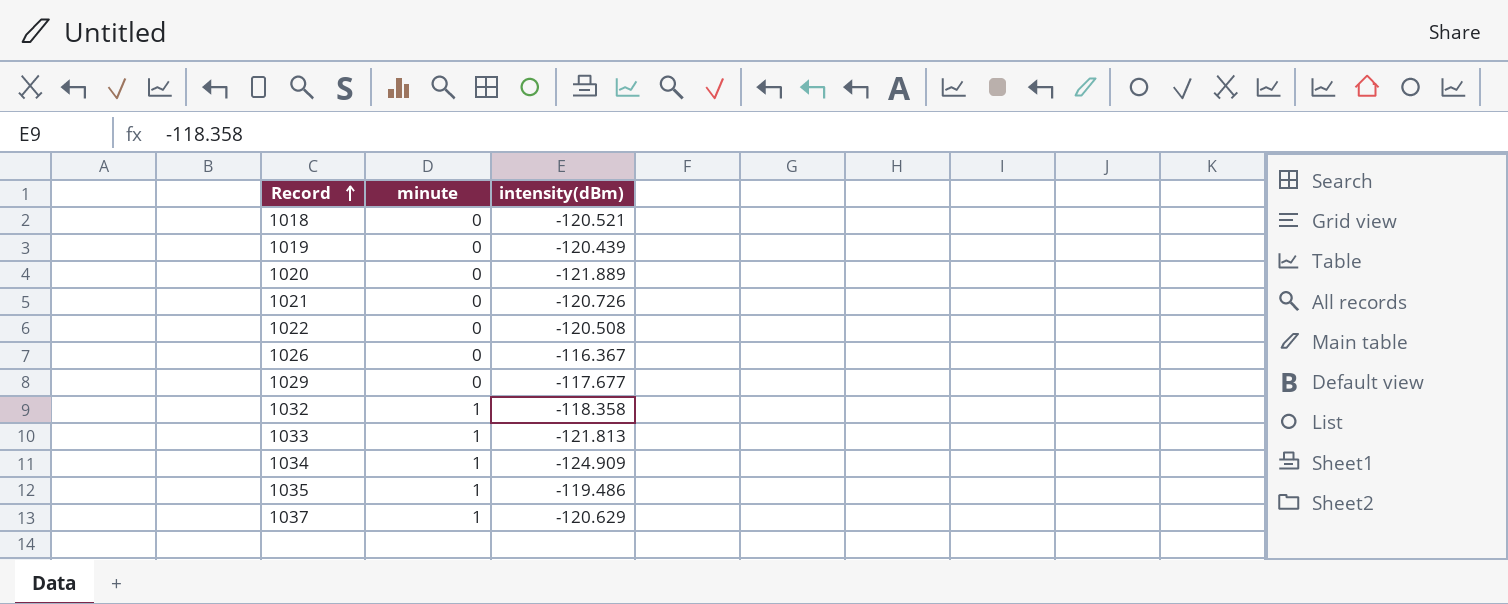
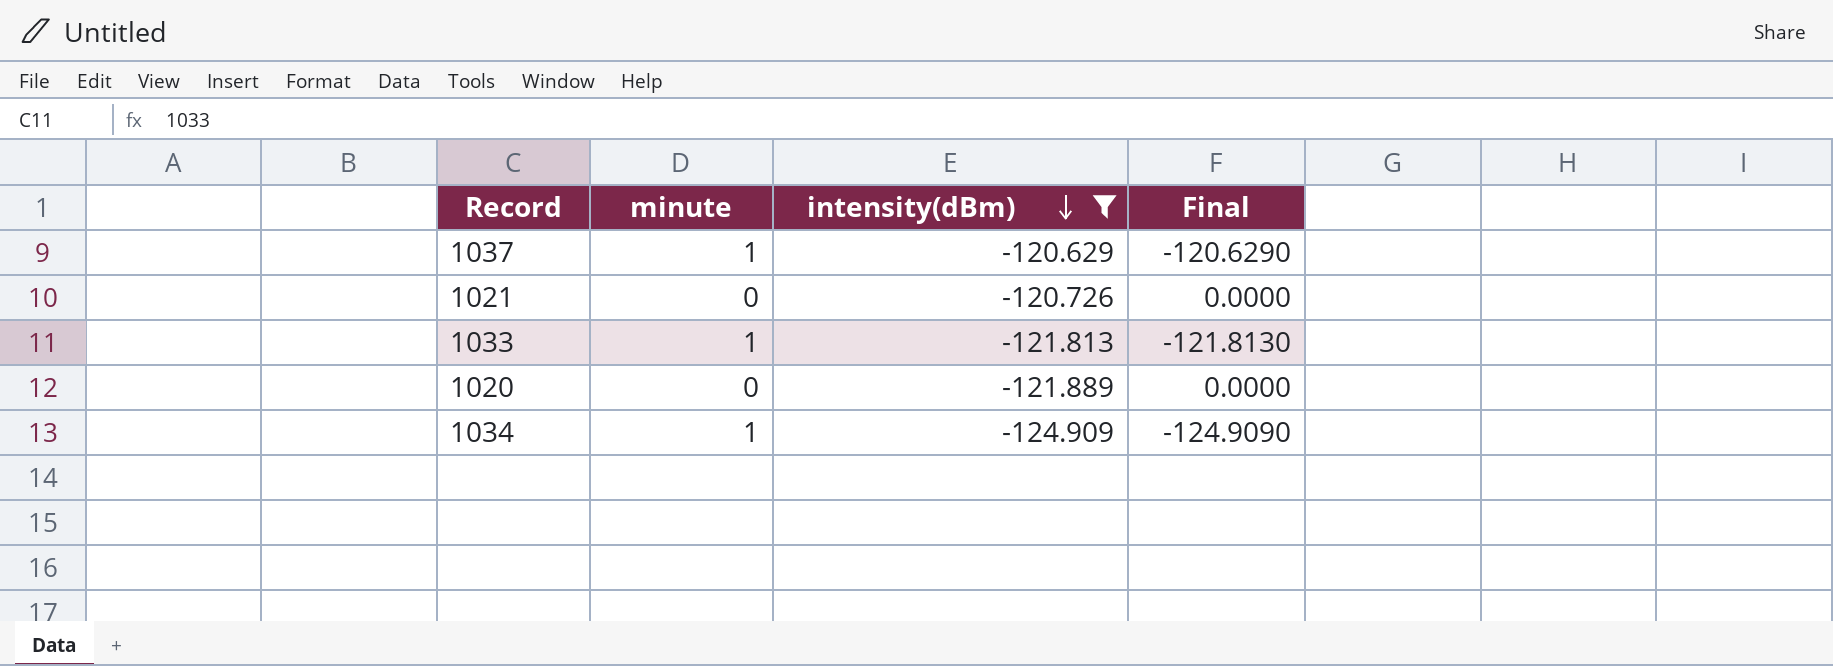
filter: none -> intensity(dBm) <= -120.629
row order: Record ascending -> intensity(dBm) descending
column Final | formula: none -> [minute] * [intensity(dBm)]

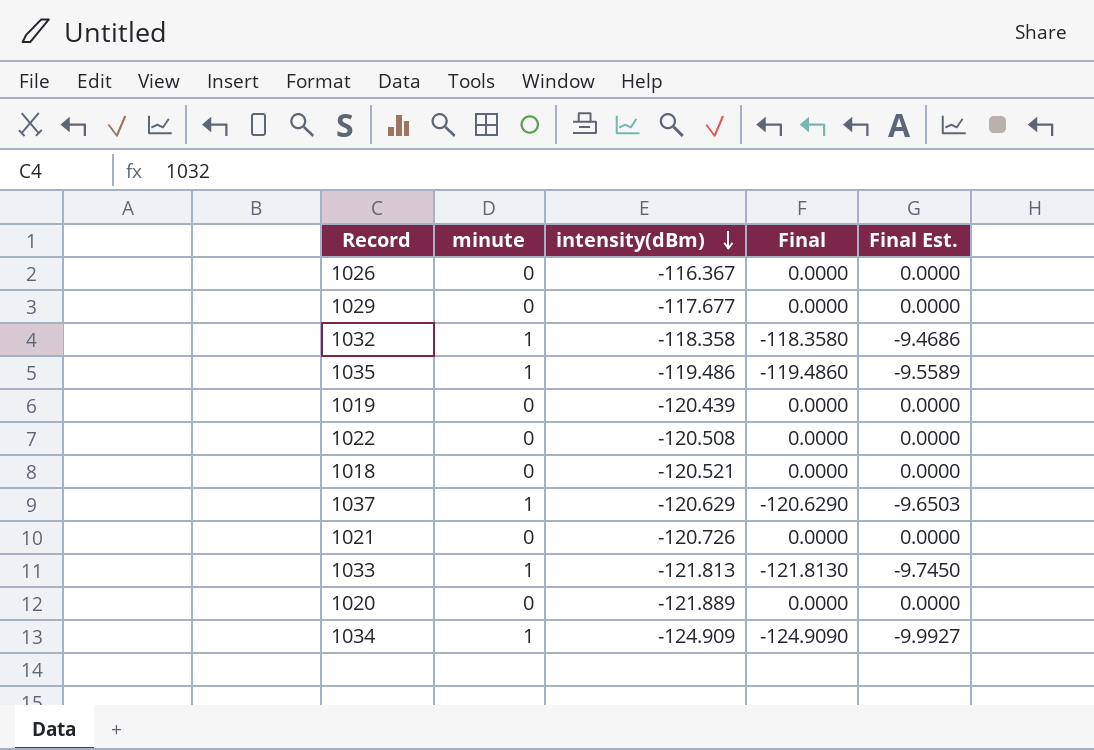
filter: intensity(dBm) <= -120.629 -> none
column Final Est. | formula: none -> [Final] * 0.08

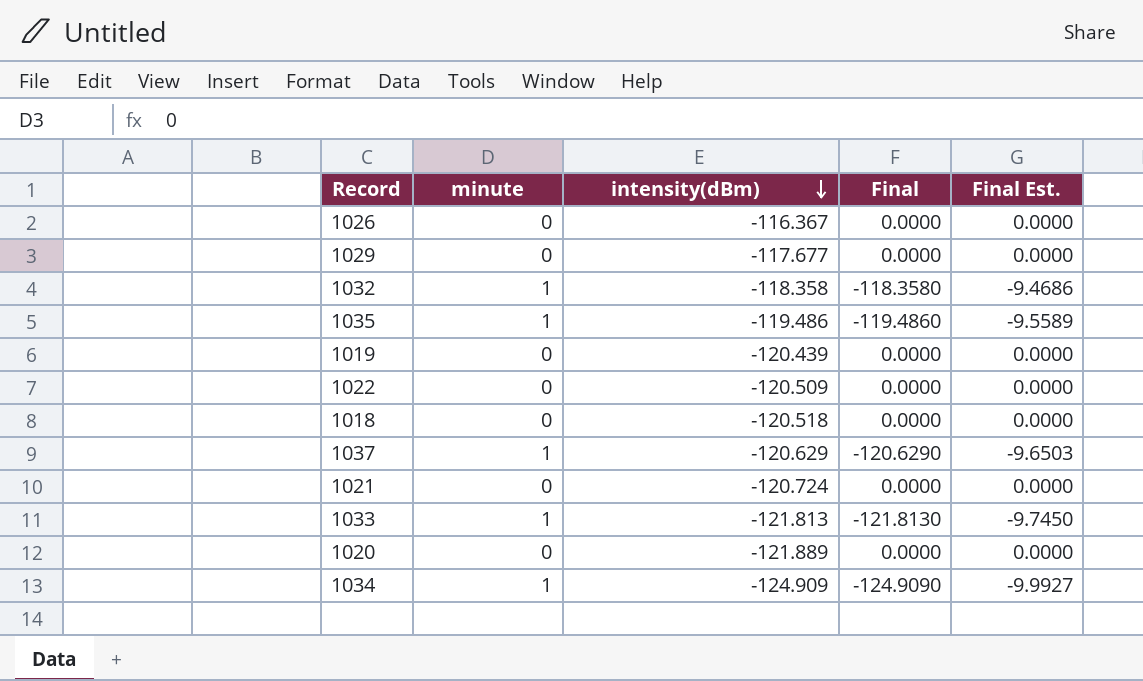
1022 | intensity(dBm): -120.508 -> -120.509
1018 | intensity(dBm): -120.521 -> -120.518
1021 | intensity(dBm): -120.726 -> -120.724

